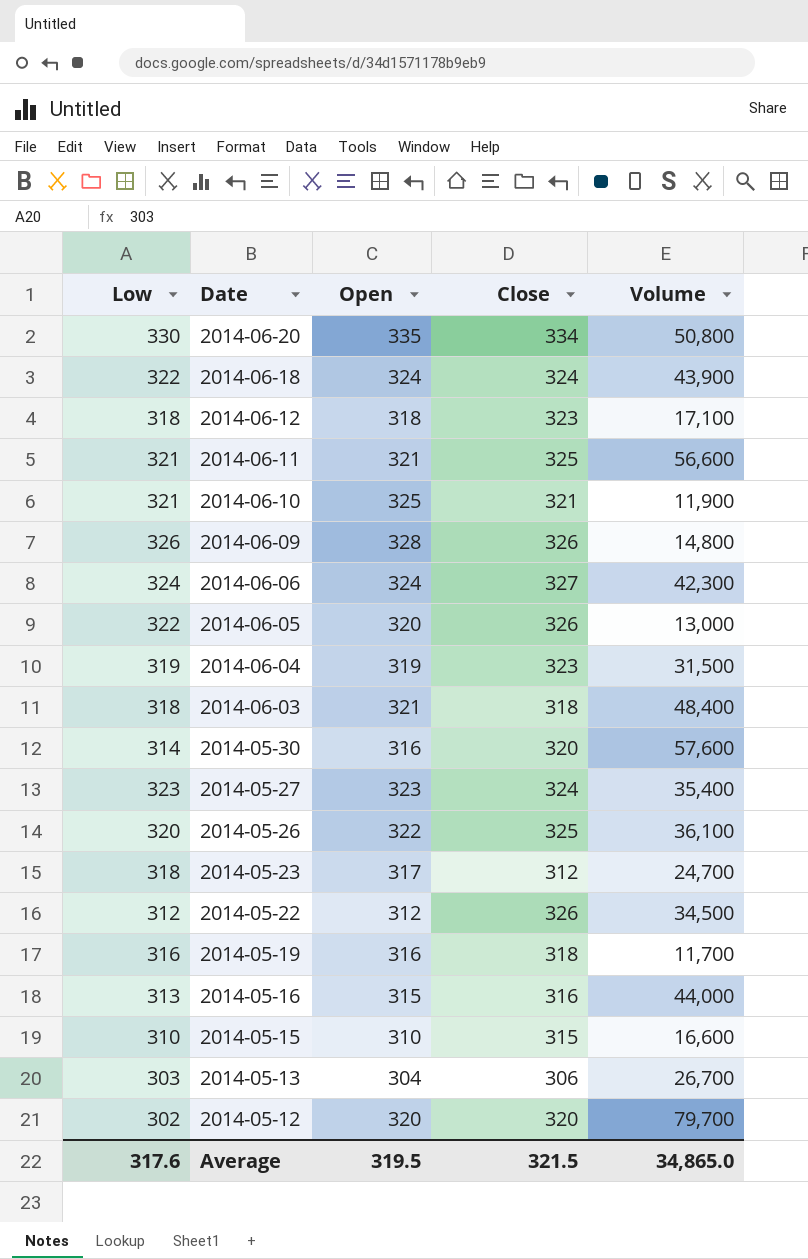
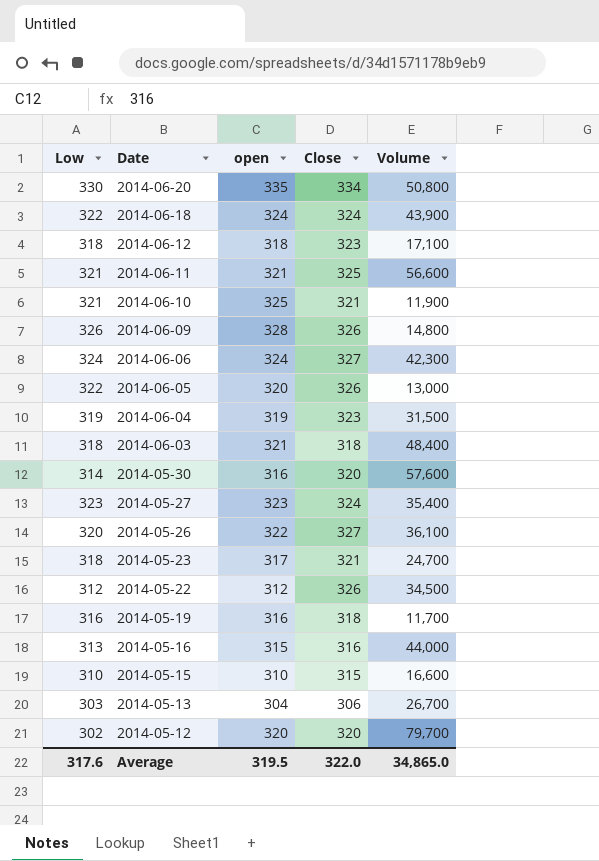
column name: Open -> open
2014-05-26 | Close: 325 -> 327
2014-05-23 | Close: 312 -> 321
Average | Close: 321.5 -> 322.0

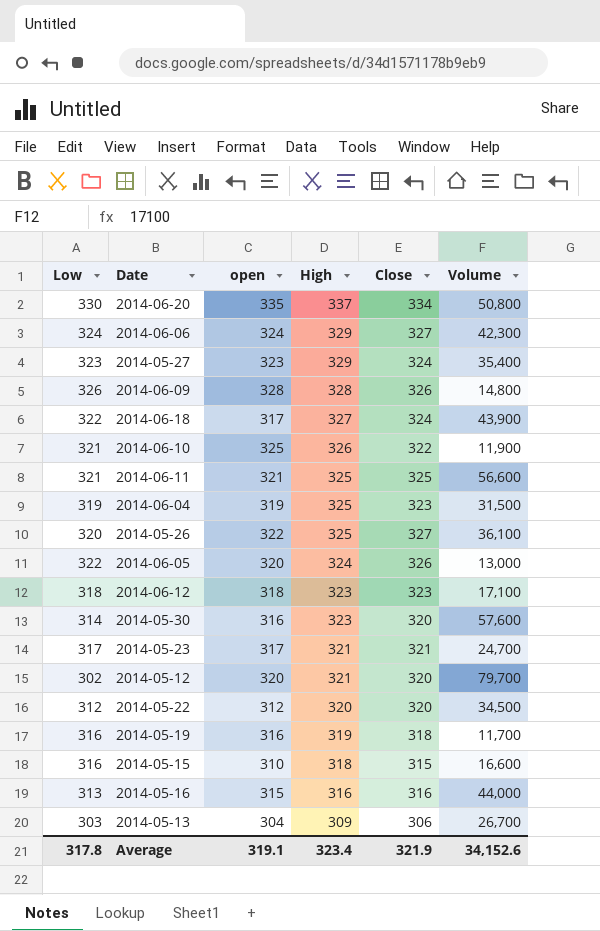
row order: Date descending -> High descending
column High | position: none -> 4
row 2014-06-03: 318 | 321 | 318 | 48,400 -> none
2014-06-18 | open: 324 -> 317
2014-06-10 | Close: 321 -> 322
2014-05-23 | Low: 318 -> 317
2014-05-22 | Close: 326 -> 320
2014-05-15 | Low: 310 -> 316
Average | Low: 317.6 -> 317.8
Average | open: 319.5 -> 319.1
Average | Close: 322.0 -> 321.9
Average | Volume: 34,865.0 -> 34,152.6

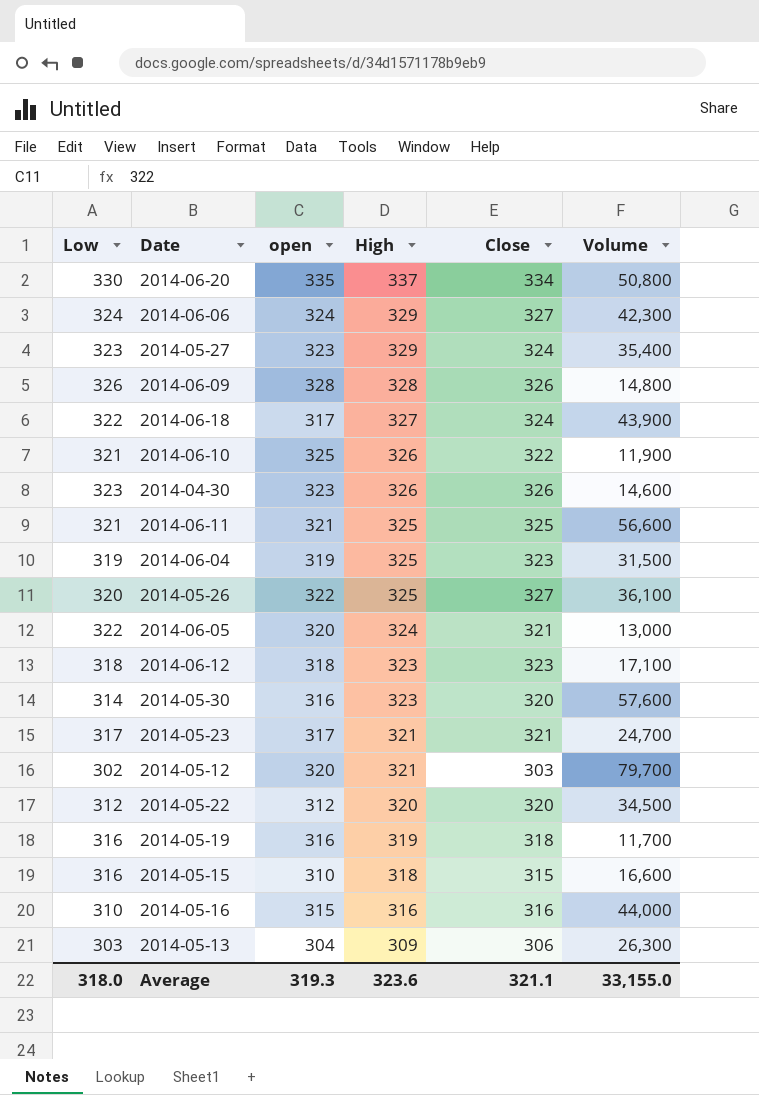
row 2014-04-30: none -> 323 | 323 | 326 | 326 | 14,600
2014-06-05 | Close: 326 -> 321
2014-05-12 | Close: 320 -> 303
2014-05-16 | Low: 313 -> 310
2014-05-13 | Volume: 26,700 -> 26,300
Average | Low: 317.8 -> 318.0
Average | open: 319.1 -> 319.3
Average | High: 323.4 -> 323.6
Average | Close: 321.9 -> 321.1
Average | Volume: 34,152.6 -> 33,155.0

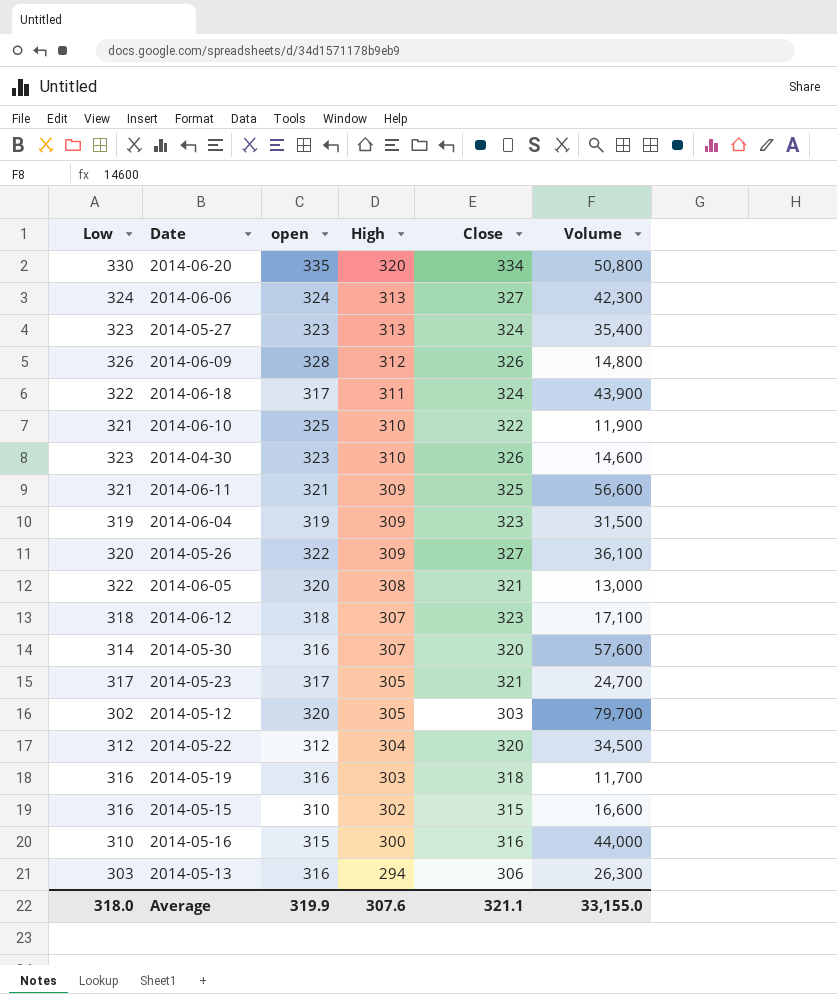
2014-06-20 | High: 337 -> 320
2014-06-06 | High: 329 -> 313
2014-05-27 | High: 329 -> 313
2014-06-09 | High: 328 -> 312
2014-06-18 | High: 327 -> 311
2014-06-10 | High: 326 -> 310
2014-04-30 | High: 326 -> 310
2014-06-11 | High: 325 -> 309
2014-06-04 | High: 325 -> 309
2014-05-26 | High: 325 -> 309
2014-06-05 | High: 324 -> 308
2014-06-12 | High: 323 -> 307
2014-05-30 | High: 323 -> 307
2014-05-23 | High: 321 -> 305
2014-05-12 | High: 321 -> 305
2014-05-22 | High: 320 -> 304
2014-05-19 | High: 319 -> 303
2014-05-15 | High: 318 -> 302
2014-05-16 | High: 316 -> 300
2014-05-13 | open: 304 -> 316
2014-05-13 | High: 309 -> 294
Average | open: 319.3 -> 319.9
Average | High: 323.6 -> 307.6

